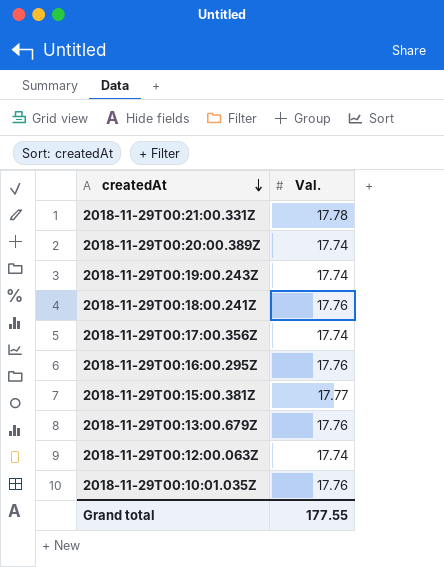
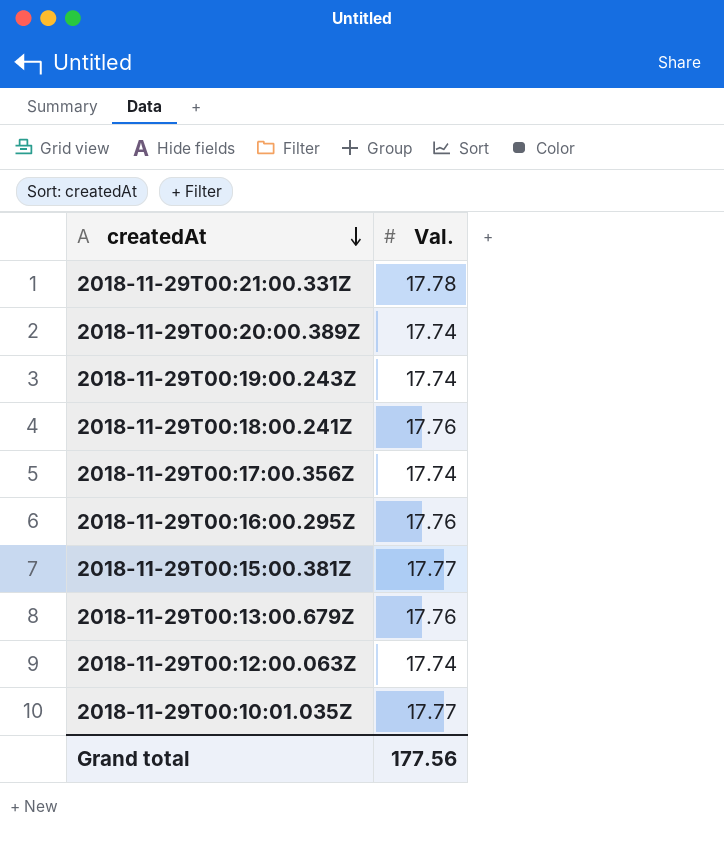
2018-11-29T00:10:01.035Z | Val.: 17.76 -> 17.77
Grand total | Val.: 177.55 -> 177.56

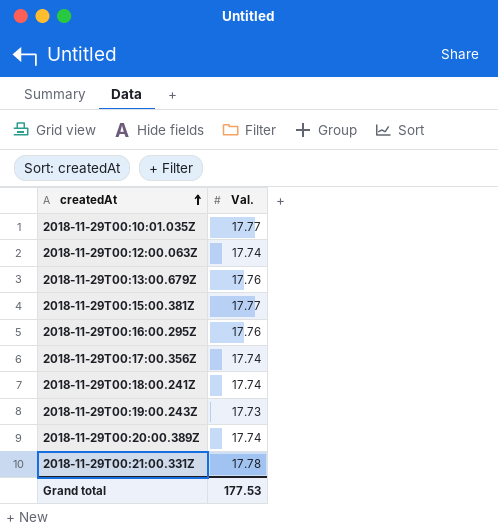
row order: createdAt descending -> createdAt ascending
2018-11-29T00:18:00.241Z | Val.: 17.76 -> 17.74
2018-11-29T00:19:00.243Z | Val.: 17.74 -> 17.73
Grand total | Val.: 177.56 -> 177.53

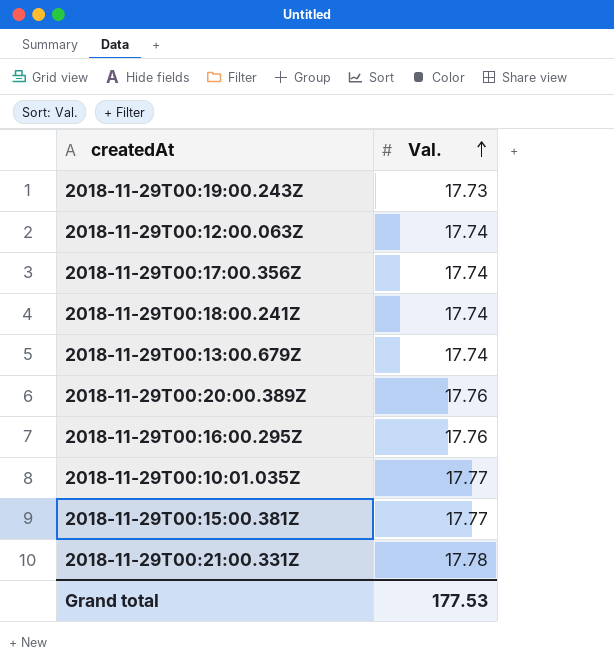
row order: createdAt ascending -> Val. ascending
2018-11-29T00:13:00.679Z | Val.: 17.76 -> 17.74
2018-11-29T00:20:00.389Z | Val.: 17.74 -> 17.76

